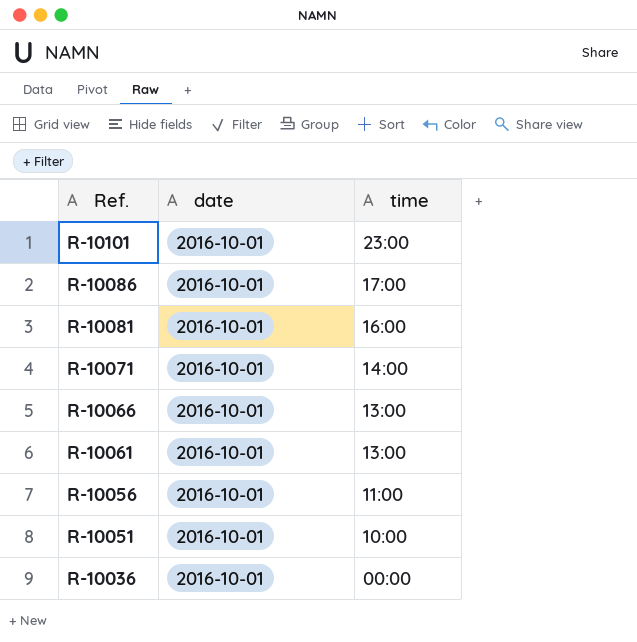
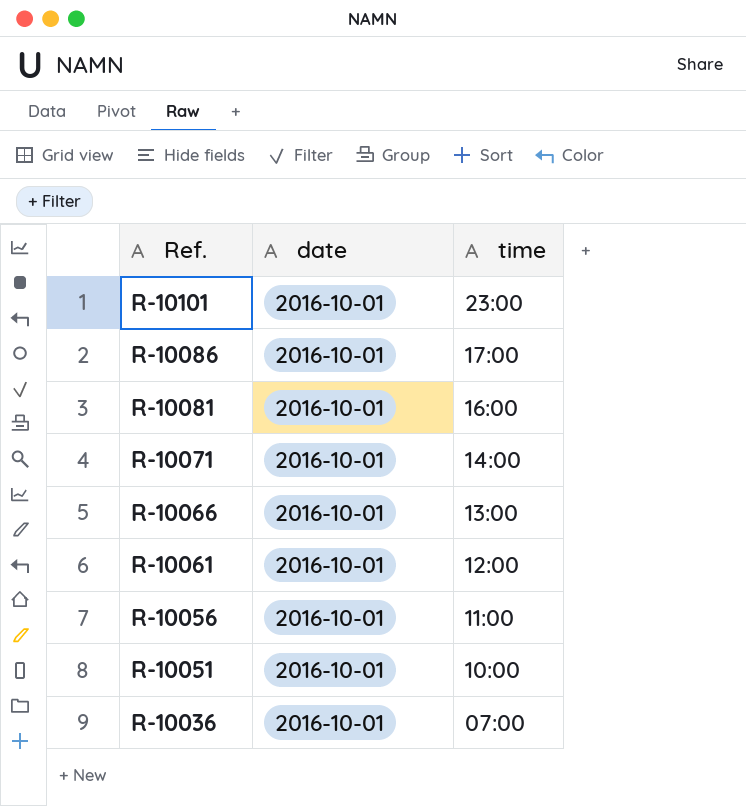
R-10061 | time: 13:00 -> 12:00
R-10036 | time: 00:00 -> 07:00

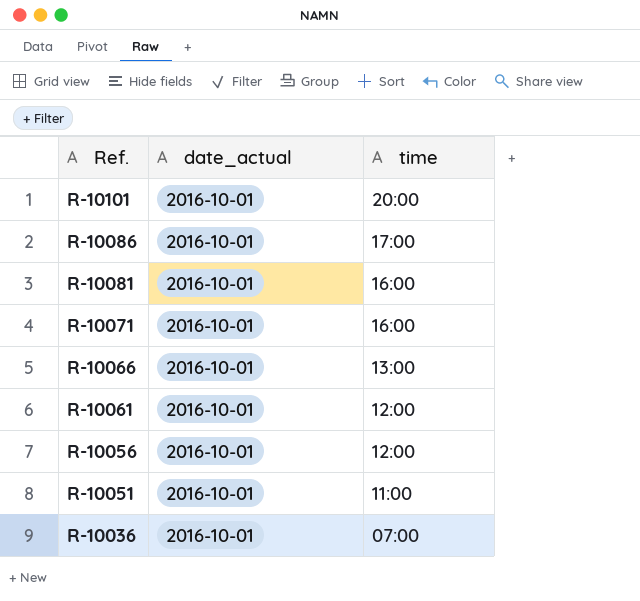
column name: date -> date_actual
R-10101 | time: 23:00 -> 20:00
R-10071 | time: 14:00 -> 16:00
R-10056 | time: 11:00 -> 12:00
R-10051 | time: 10:00 -> 11:00

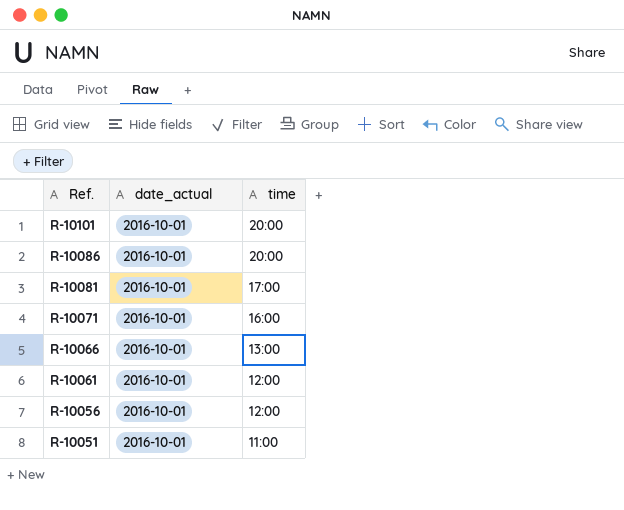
row R-10036: 2016-10-01 | 07:00 -> none
R-10086 | time: 17:00 -> 20:00
R-10081 | time: 16:00 -> 17:00

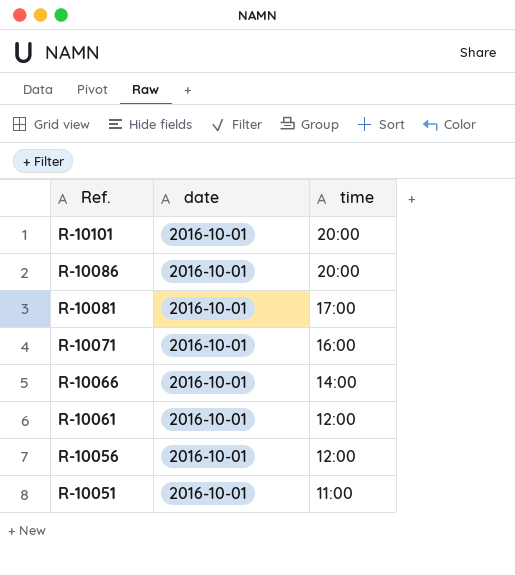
column name: date_actual -> date
R-10066 | time: 13:00 -> 14:00

